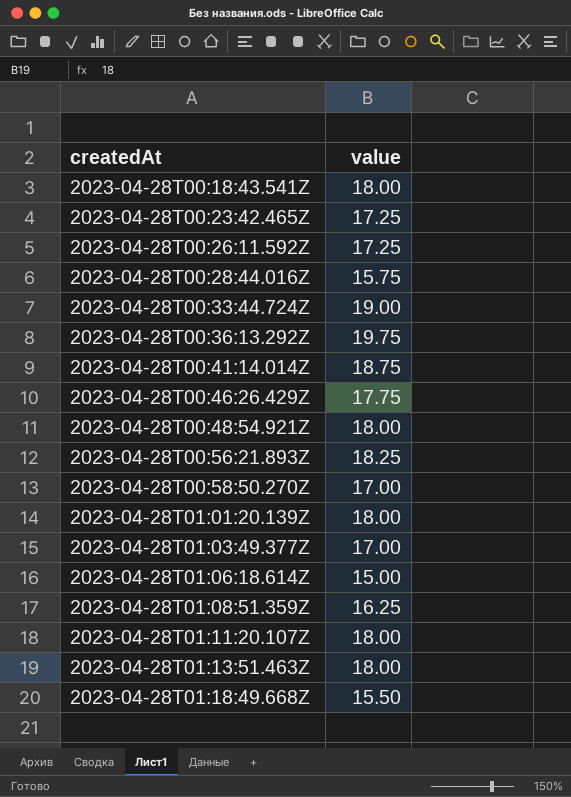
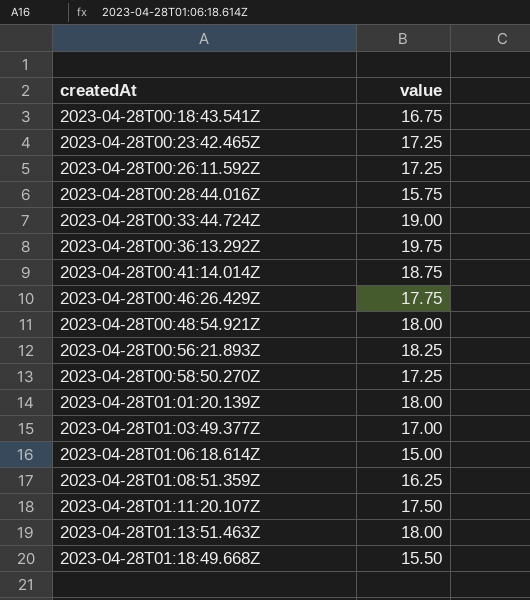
2023-04-28T00:18:43.541Z | value: 18.00 -> 16.75
2023-04-28T00:58:50.270Z | value: 17.00 -> 17.25
2023-04-28T01:11:20.107Z | value: 18.00 -> 17.50

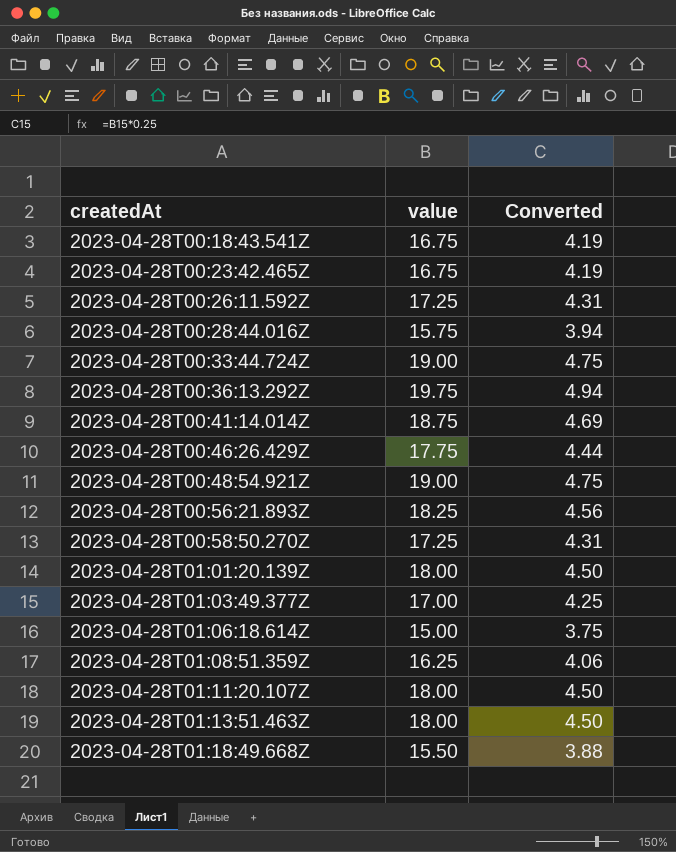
column Converted | formula: none -> [value] * 0.25
2023-04-28T00:23:42.465Z | value: 17.25 -> 16.75
2023-04-28T00:48:54.921Z | value: 18.00 -> 19.00
2023-04-28T01:11:20.107Z | value: 17.50 -> 18.00

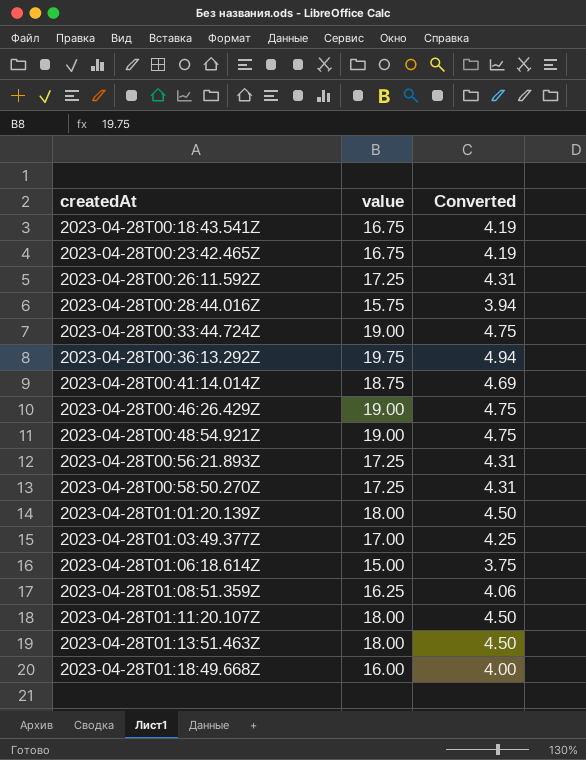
2023-04-28T00:46:26.429Z | value: 17.75 -> 19.00
2023-04-28T00:46:26.429Z | Converted: 4.44 -> 4.75
2023-04-28T00:56:21.893Z | value: 18.25 -> 17.25
2023-04-28T00:56:21.893Z | Converted: 4.56 -> 4.31
2023-04-28T01:18:49.668Z | value: 15.50 -> 16.00
2023-04-28T01:18:49.668Z | Converted: 3.88 -> 4.00

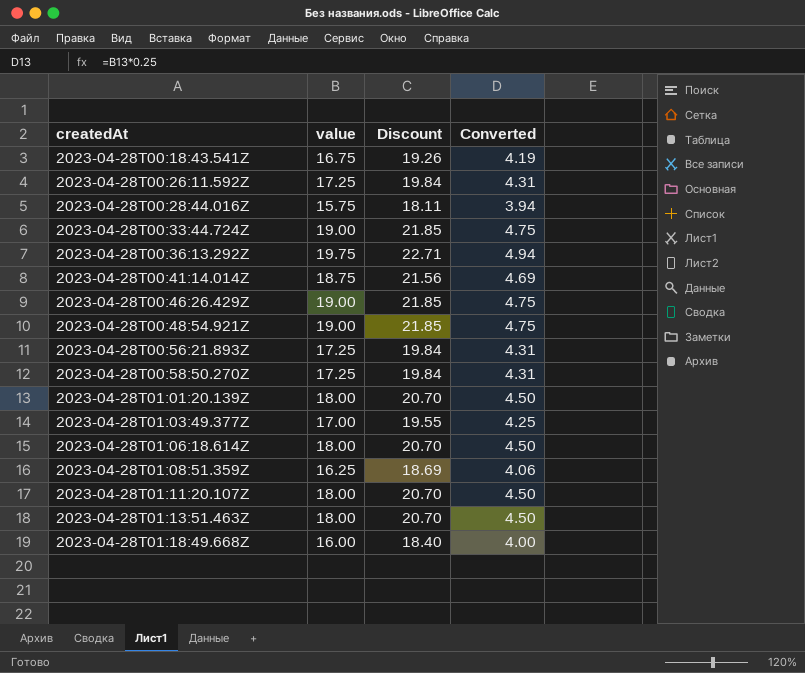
column Discount | formula: none -> [value] * 1.15
row 2023-04-28T00:23:42.465Z: 16.75 | 4.19 -> none
2023-04-28T01:06:18.614Z | value: 15.00 -> 18.00
2023-04-28T01:06:18.614Z | Converted: 3.75 -> 4.50

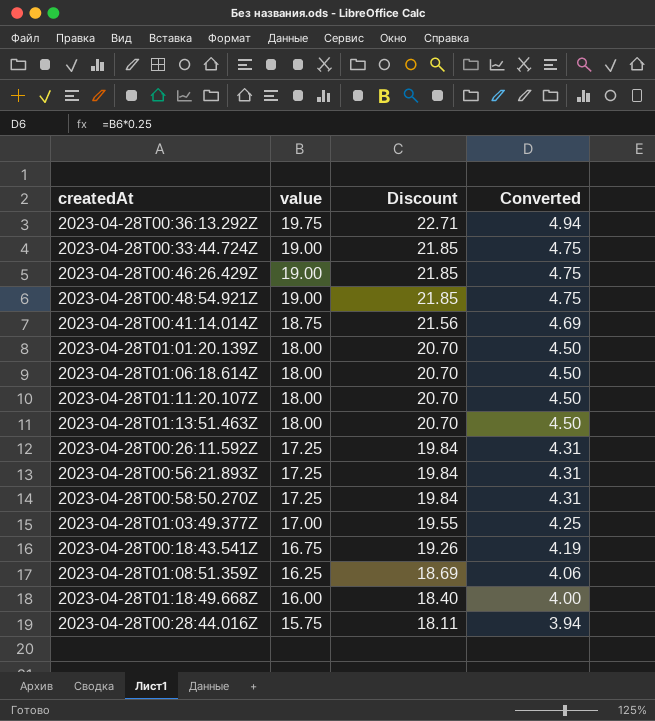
row order: createdAt ascending -> value descending

